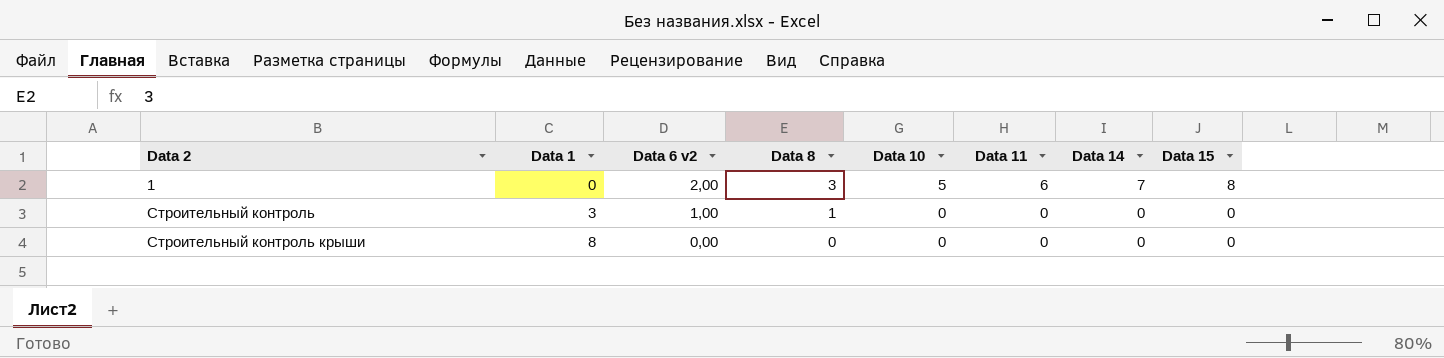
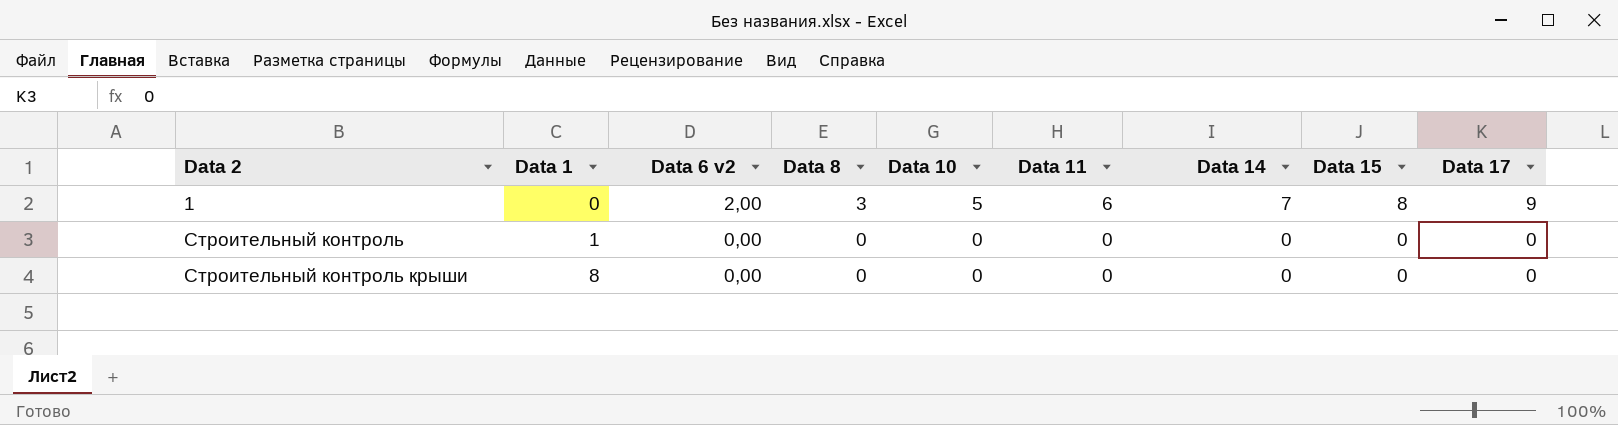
column Data 17 | position: none -> 9
Строительный контроль | Data 1: 3 -> 1
Строительный контроль | Data 6 v2: 1,00 -> 0,00
Строительный контроль | Data 8: 1 -> 0

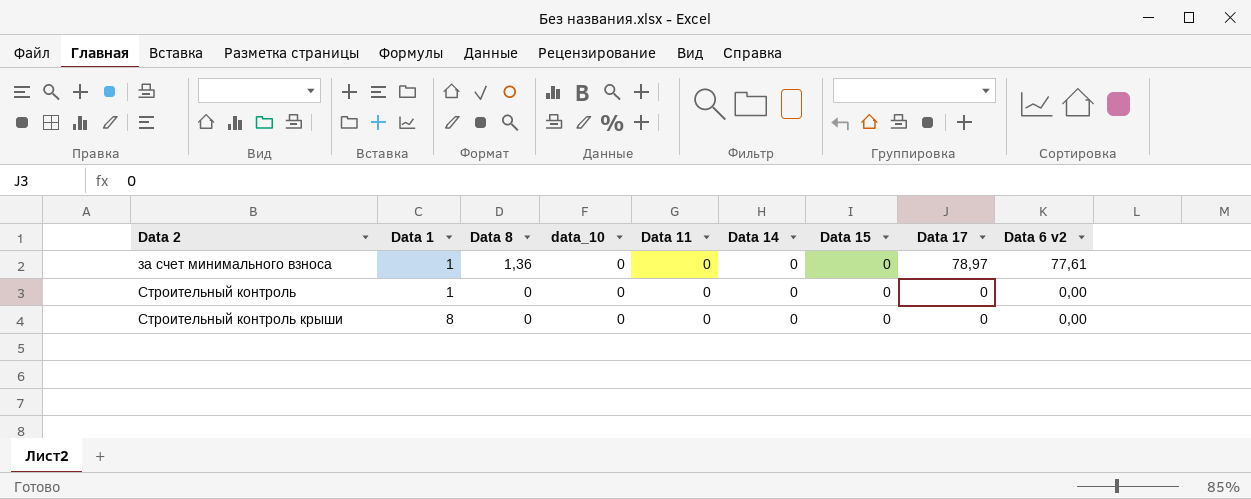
column name: Data 10 -> data_10
column Data 6 v2 | position: 3 -> 9
row 1: 0 | 2,00 | 3 | 5 | 6 | 7 | 8 | 9 -> none
row за счет минимального взноса: none -> 1 | 1,36 | 0 | 0 | 0 | 0 | 78,97 | 77,61

